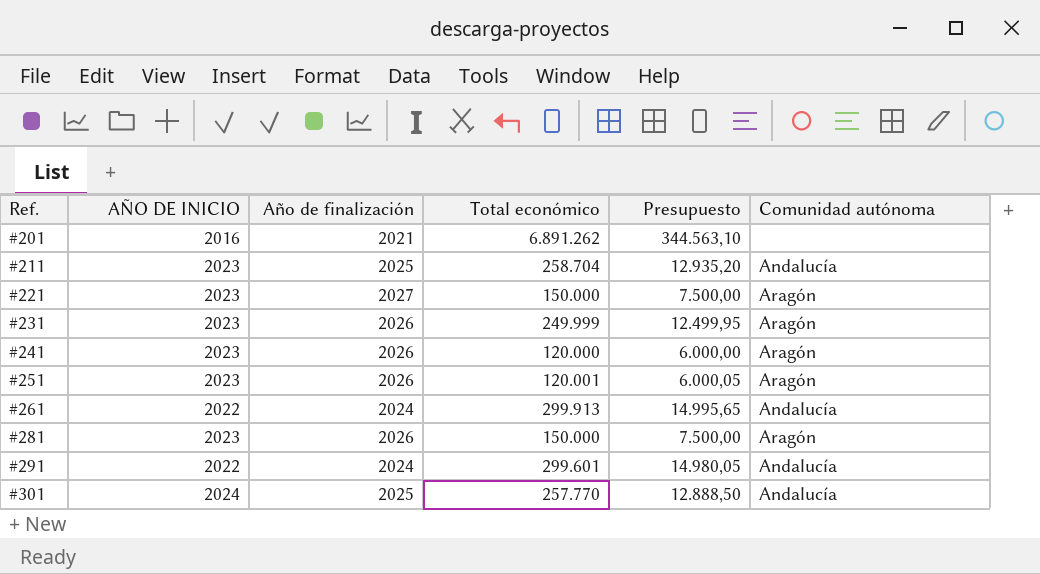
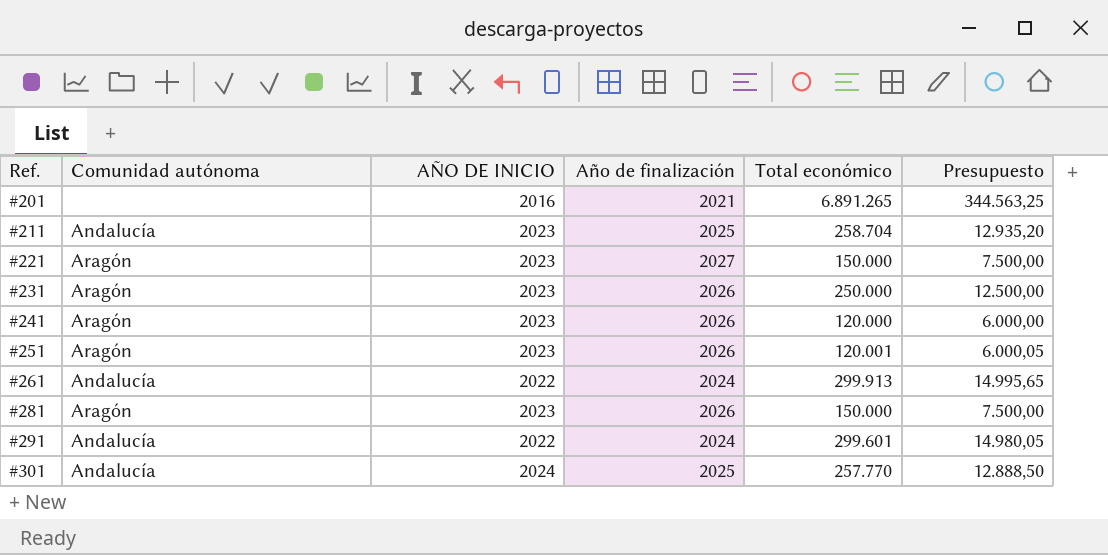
column Comunidad autónoma | position: 6 -> 2
#201 | Total económico: 6.891.262 -> 6.891.265
#201 | Presupuesto: 344.563,10 -> 344.563,25
#231 | Total económico: 249.999 -> 250.000
#231 | Presupuesto: 12.499,95 -> 12.500,00

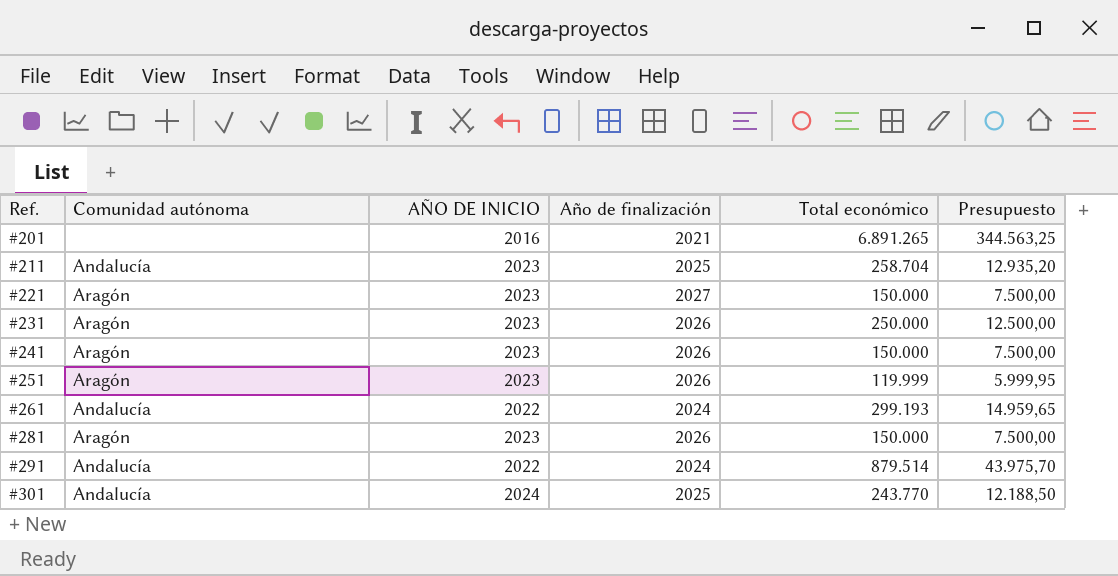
#241 | Total económico: 120.000 -> 150.000
#241 | Presupuesto: 6.000,00 -> 7.500,00
#251 | Total económico: 120.001 -> 119.999
#251 | Presupuesto: 6.000,05 -> 5.999,95
#261 | Total económico: 299.913 -> 299.193
#261 | Presupuesto: 14.995,65 -> 14.959,65
#291 | Total económico: 299.601 -> 879.514
#291 | Presupuesto: 14.980,05 -> 43.975,70
#301 | Total económico: 257.770 -> 243.770
#301 | Presupuesto: 12.888,50 -> 12.188,50

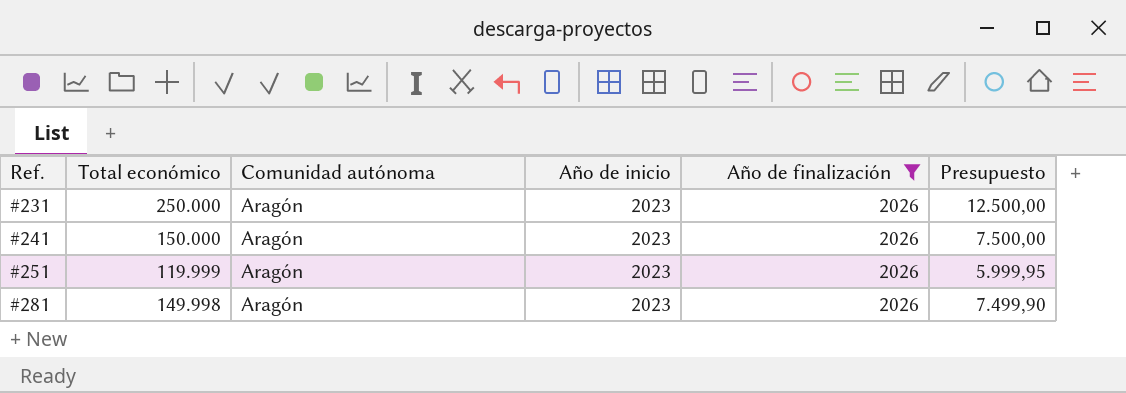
filter: none -> Año de finalización = 2026
column Total económico | position: 5 -> 2
column name: AÑO DE INICIO -> Año de inicio
#281 | Total económico: 150.000 -> 149.998
#281 | Presupuesto: 7.500,00 -> 7.499,90

